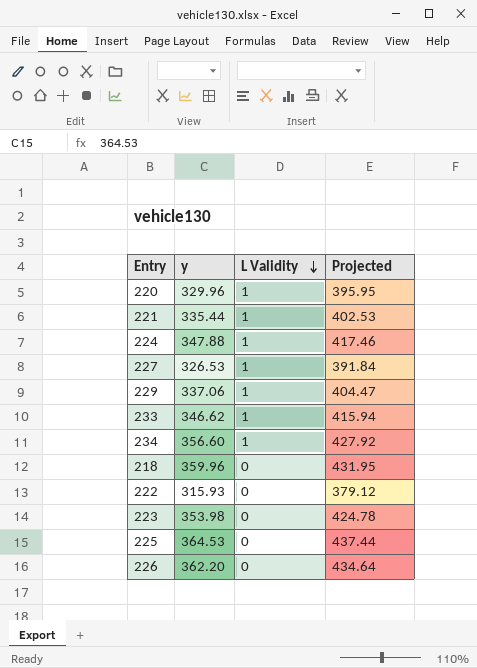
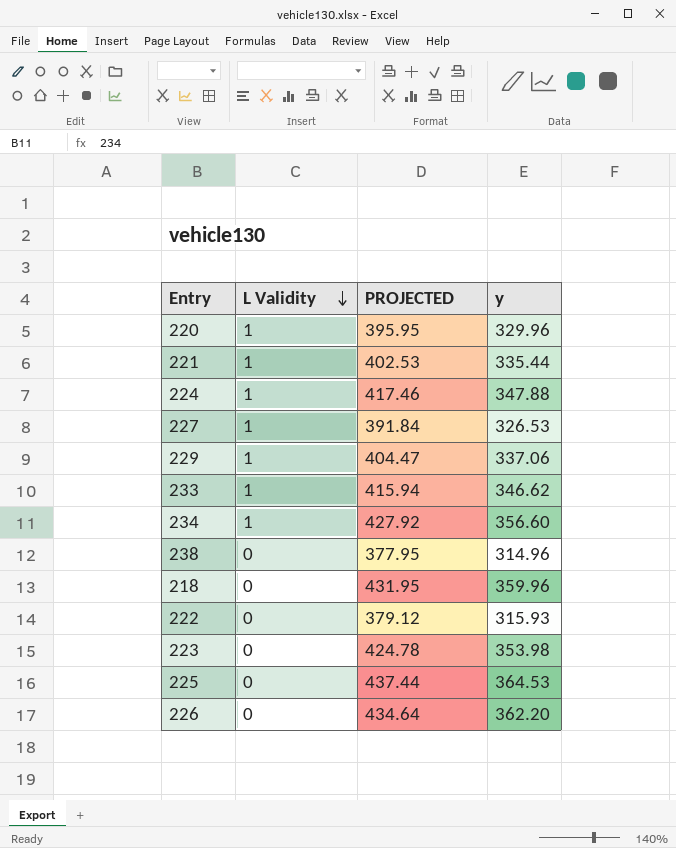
column name: Projected -> PROJECTED
column y | position: 2 -> 4
row 238: none -> 0 | 377.95 | 314.96

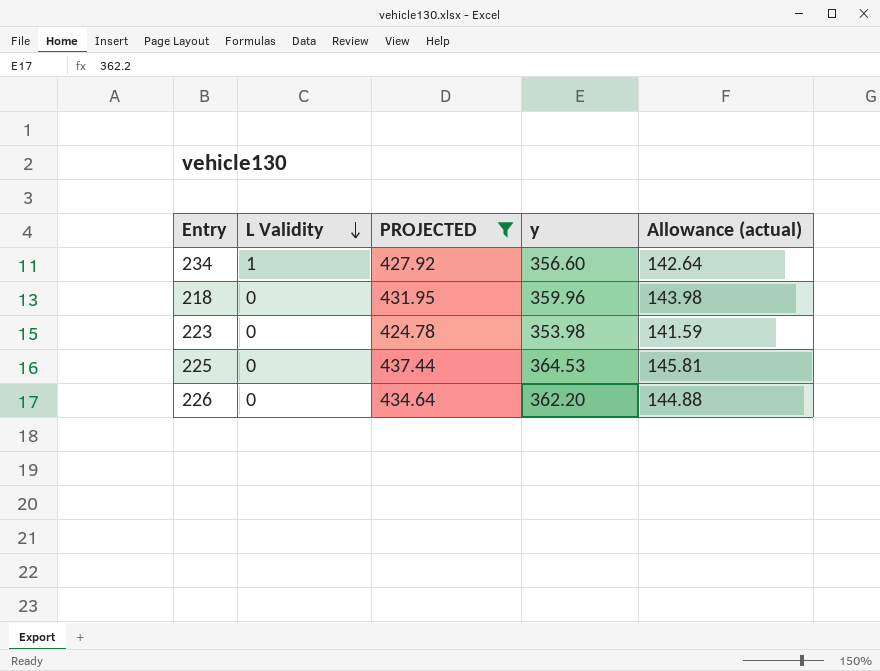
filter: none -> PROJECTED >= 424.78
column Allowance (actual) | formula: none -> [y] * 0.4

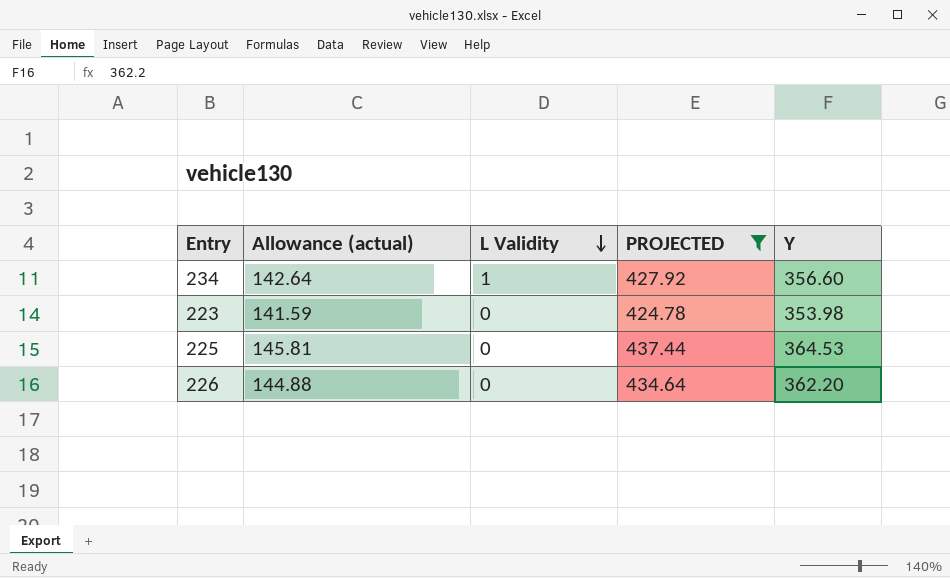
column Allowance (actual) | position: 5 -> 2
column name: y -> Y
row 218: 0 | 431.95 | 359.96 | 143.98 -> none

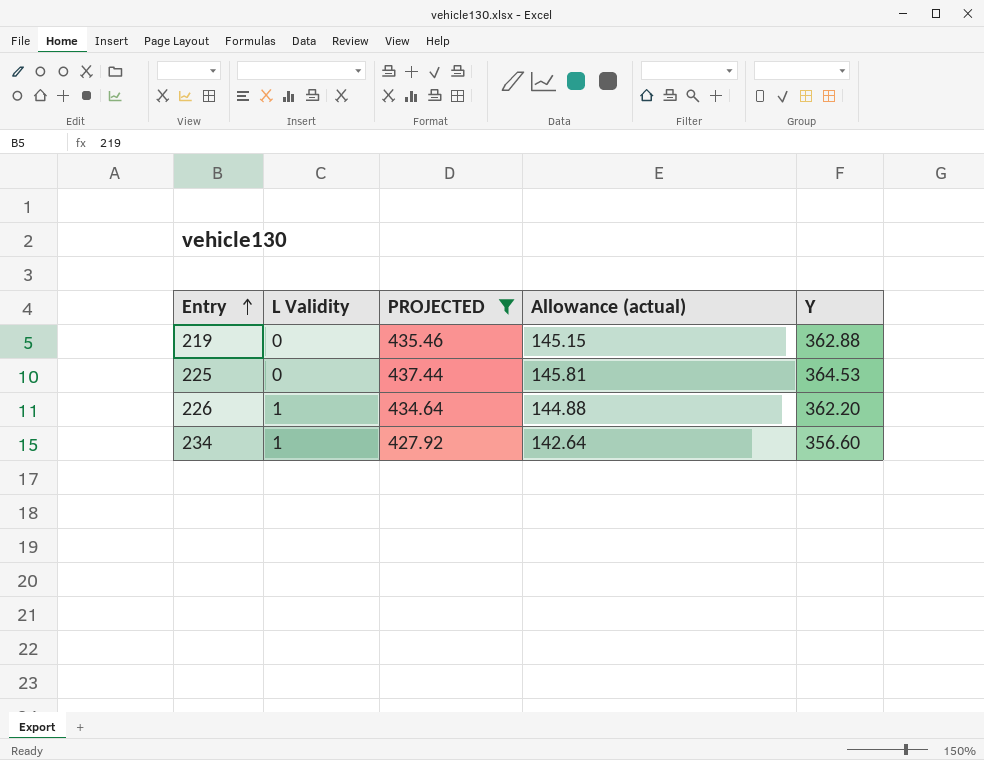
row order: L Validity descending -> Entry ascending
column Allowance (actual) | position: 2 -> 4
row 223: 141.59 | 0 | 424.78 | 353.98 -> none
row 219: none -> 0 | 435.46 | 145.15 | 362.88
226 | L Validity: 0 -> 1

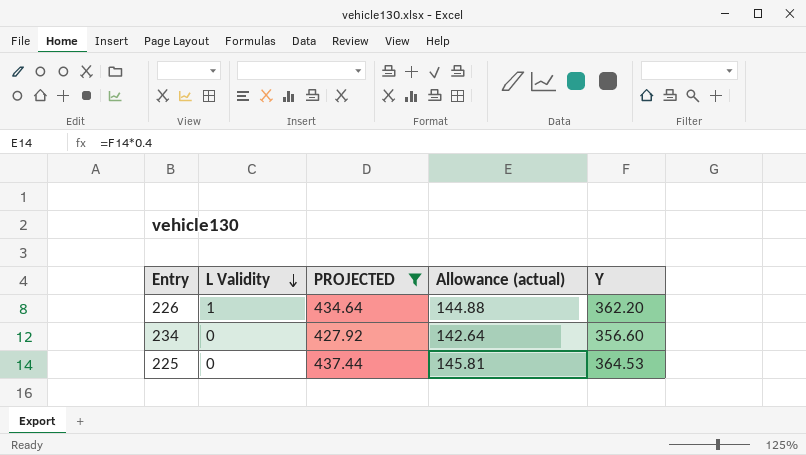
row order: Entry ascending -> L Validity descending
row 219: 0 | 435.46 | 145.15 | 362.88 -> none
234 | L Validity: 1 -> 0

